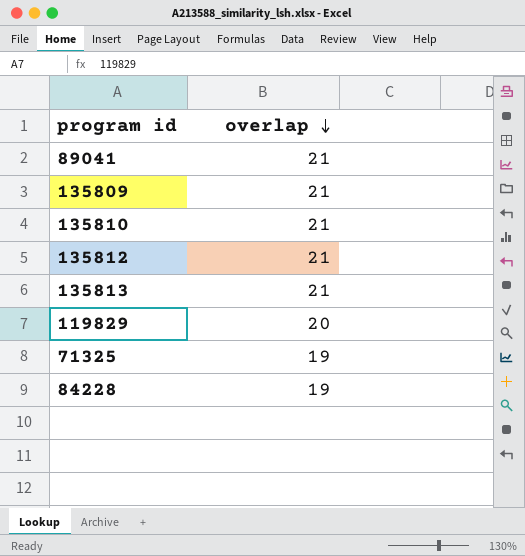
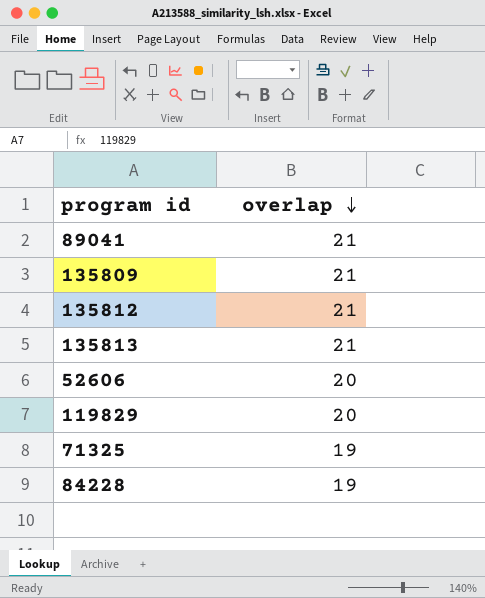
row 135810: 21 -> none
row 52606: none -> 20

